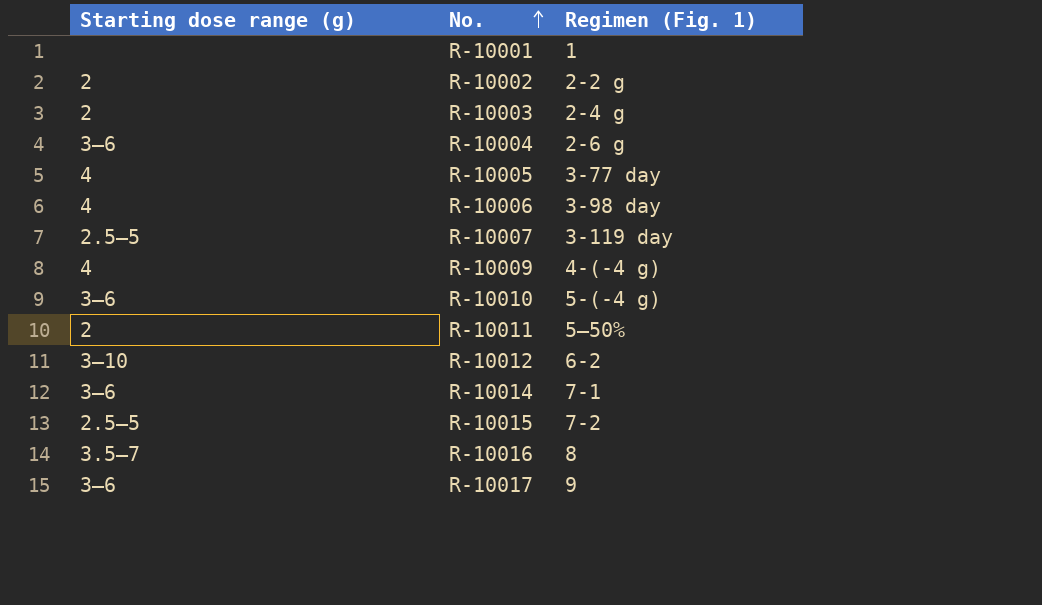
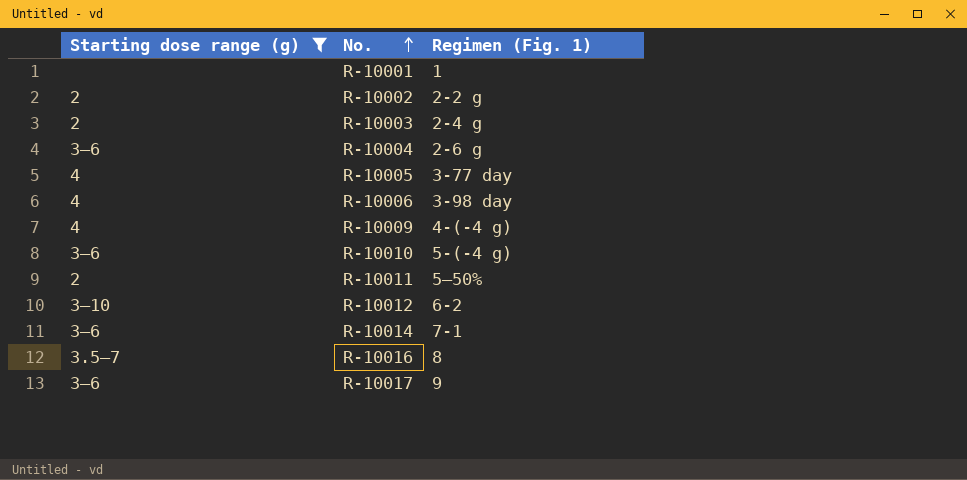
filter: none -> Starting dose range (g) != 2.5–5

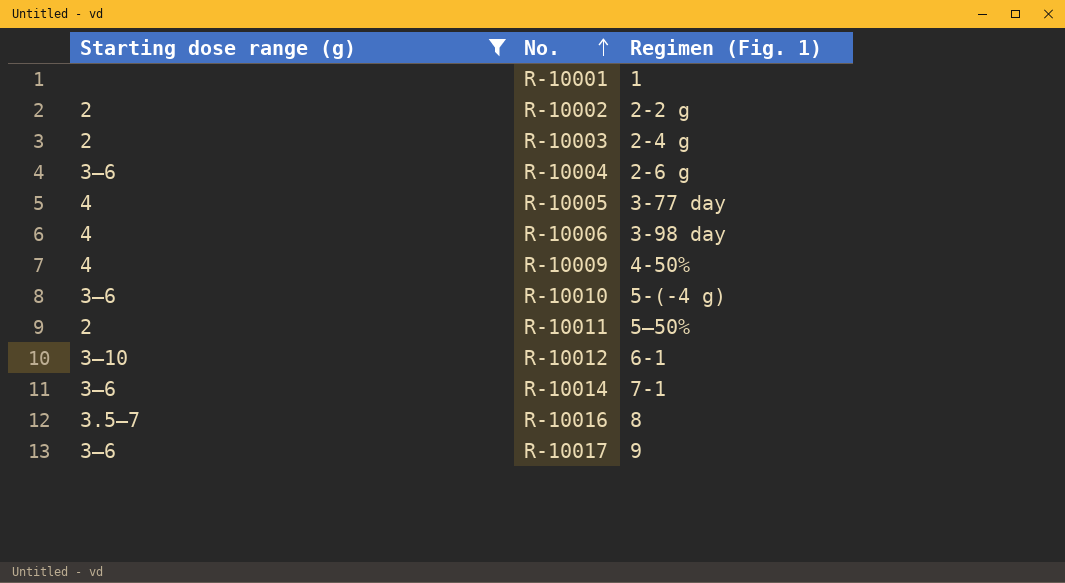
R-10009 | Regimen (Fig. 1): 4-(-4 g) -> 4-50%
R-10012 | Regimen (Fig. 1): 6-2 -> 6-1

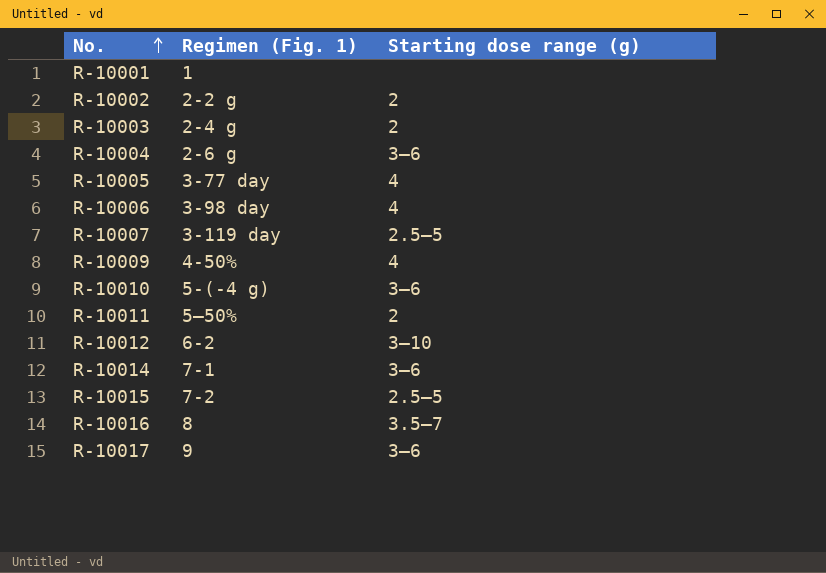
filter: Starting dose range (g) != 2.5–5 -> none
column Starting dose range (g) | position: 1 -> 3
R-10012 | Regimen (Fig. 1): 6-1 -> 6-2

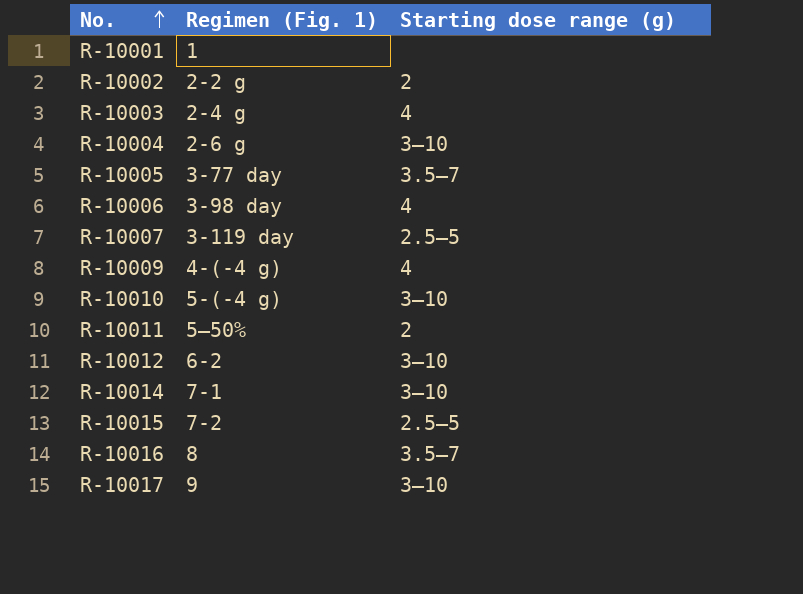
R-10003 | Starting dose range (g): 2 -> 4
R-10004 | Starting dose range (g): 3–6 -> 3–10
R-10005 | Starting dose range (g): 4 -> 3.5–7
R-10009 | Regimen (Fig. 1): 4-50% -> 4-(-4 g)
R-10010 | Starting dose range (g): 3–6 -> 3–10
R-10014 | Starting dose range (g): 3–6 -> 3–10
R-10017 | Starting dose range (g): 3–6 -> 3–10

